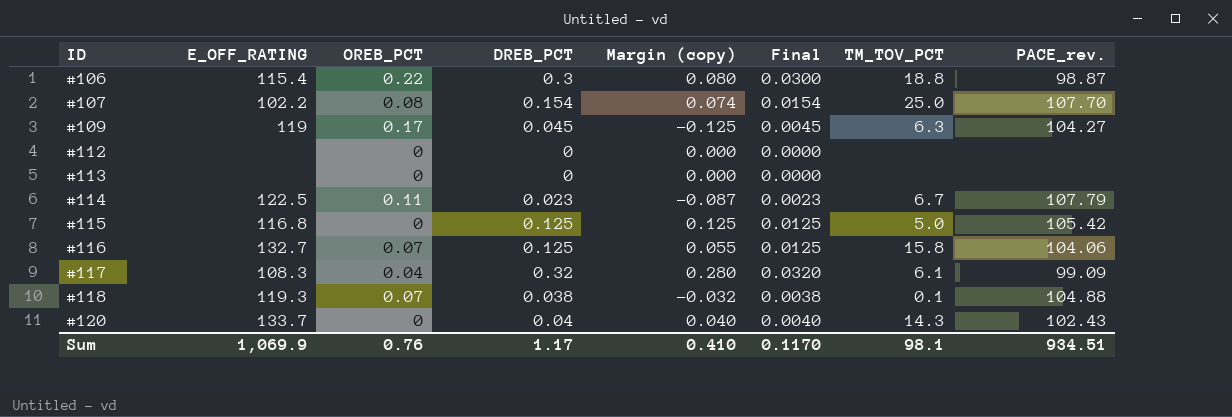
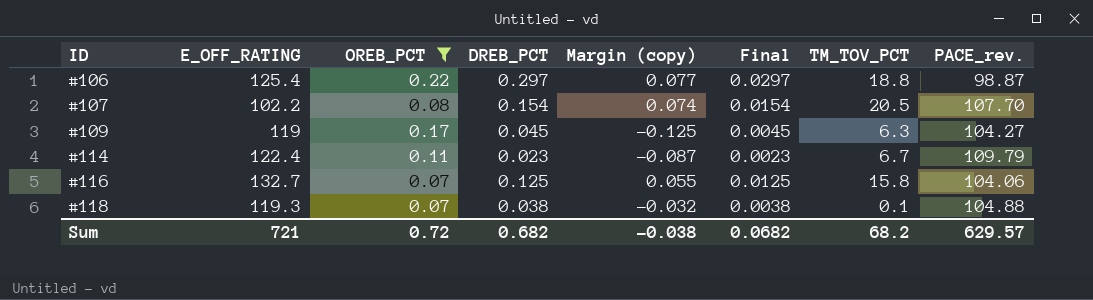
filter: none -> OREB_PCT >= 0.07
#106 | E_OFF_RATING: 115.4 -> 125.4
#106 | DREB_PCT: 0.3 -> 0.297
#106 | Margin (copy): 0.080 -> 0.077
#106 | Final: 0.0300 -> 0.0297
#107 | TM_TOV_PCT: 25.0 -> 20.5
#114 | E_OFF_RATING: 122.5 -> 122.4
#114 | PACE_rev.: 107.79 -> 109.79
Sum | E_OFF_RATING: 1,069.9 -> 721
Sum | OREB_PCT: 0.76 -> 0.72
Sum | DREB_PCT: 1.17 -> 0.682
Sum | Margin (copy): 0.410 -> -0.038
Sum | Final: 0.1170 -> 0.0682
Sum | TM_TOV_PCT: 98.1 -> 68.2
Sum | PACE_rev.: 934.51 -> 629.57

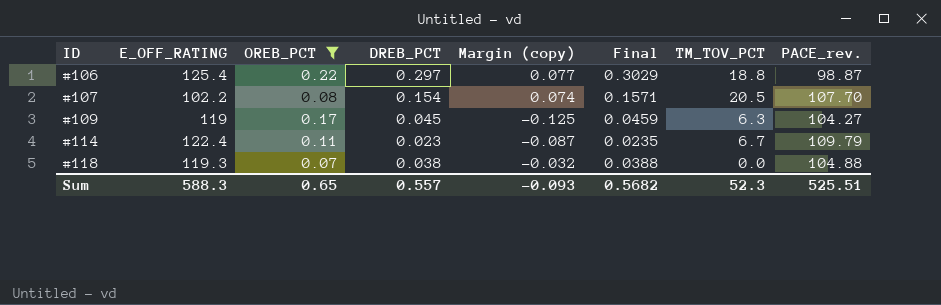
column Final | formula: [DREB_PCT] * 0.1 -> [DREB_PCT] * 1.02
row #116: 132.7 | 0.07 | 0.125 | 0.055 | 0.0125 | 15.8 | 104.06 -> none
#118 | TM_TOV_PCT: 0.1 -> 0.0
Sum | E_OFF_RATING: 721 -> 588.3
Sum | OREB_PCT: 0.72 -> 0.65
Sum | DREB_PCT: 0.682 -> 0.557
Sum | Margin (copy): -0.038 -> -0.093
Sum | Final: 0.0682 -> 0.5682
Sum | TM_TOV_PCT: 68.2 -> 52.3
Sum | PACE_rev.: 629.57 -> 525.51

